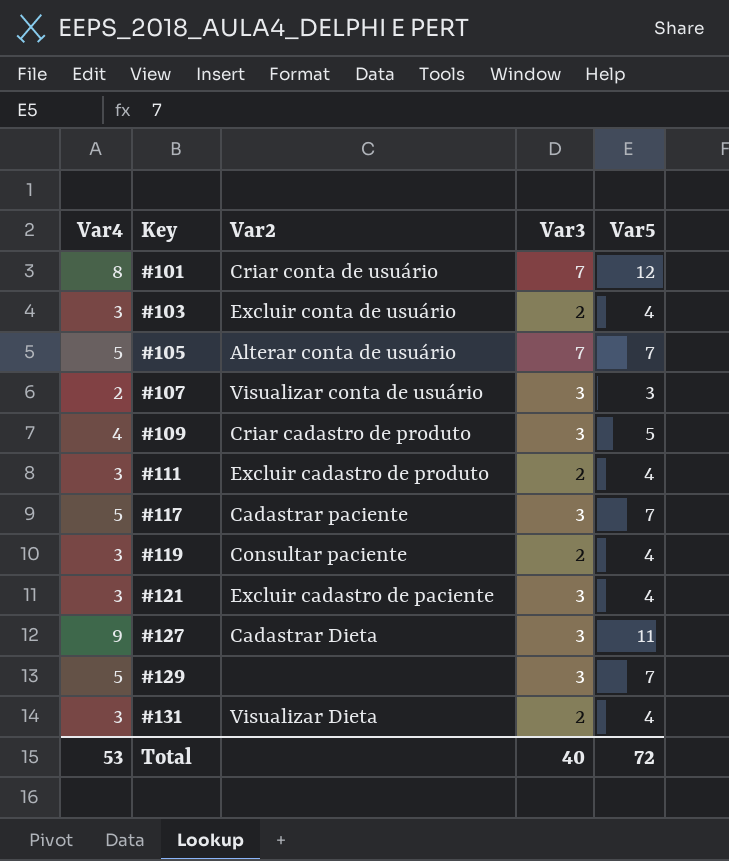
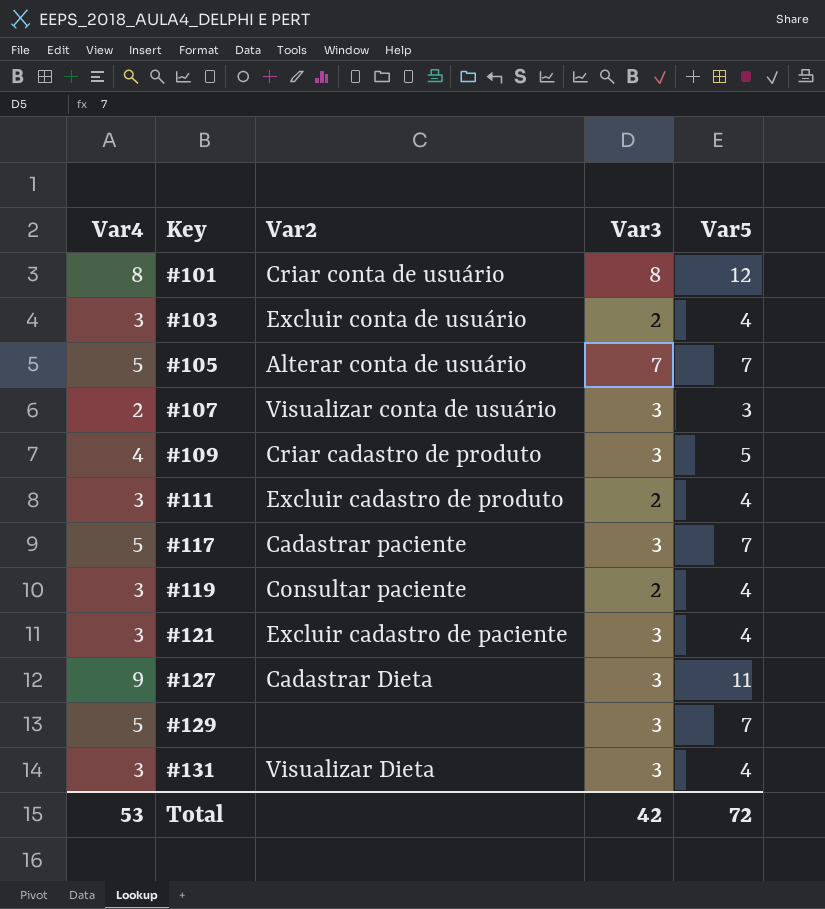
#101 | Var3: 7 -> 8
#131 | Var3: 2 -> 3
Total | Var3: 40 -> 42

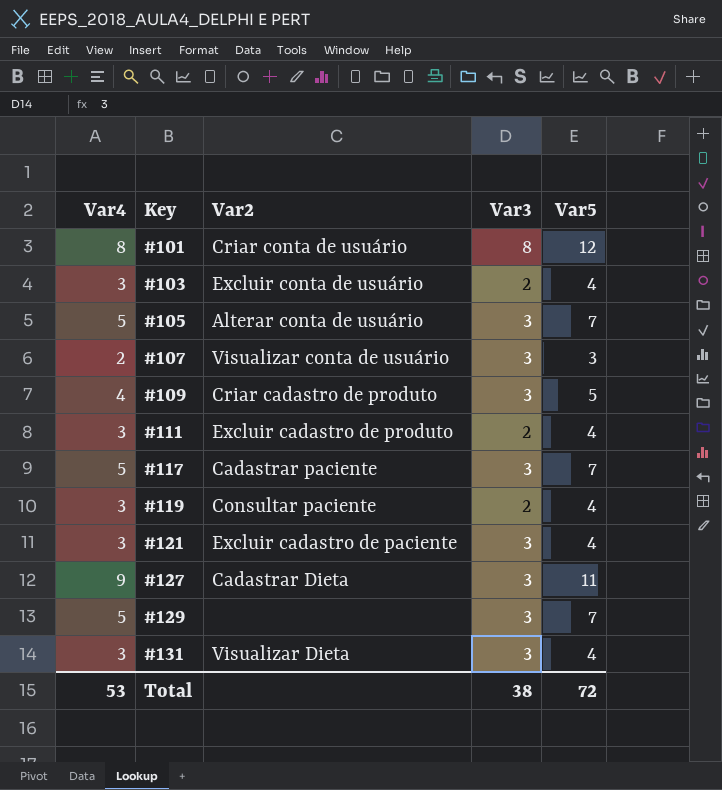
#105 | Var3: 7 -> 3
Total | Var3: 42 -> 38

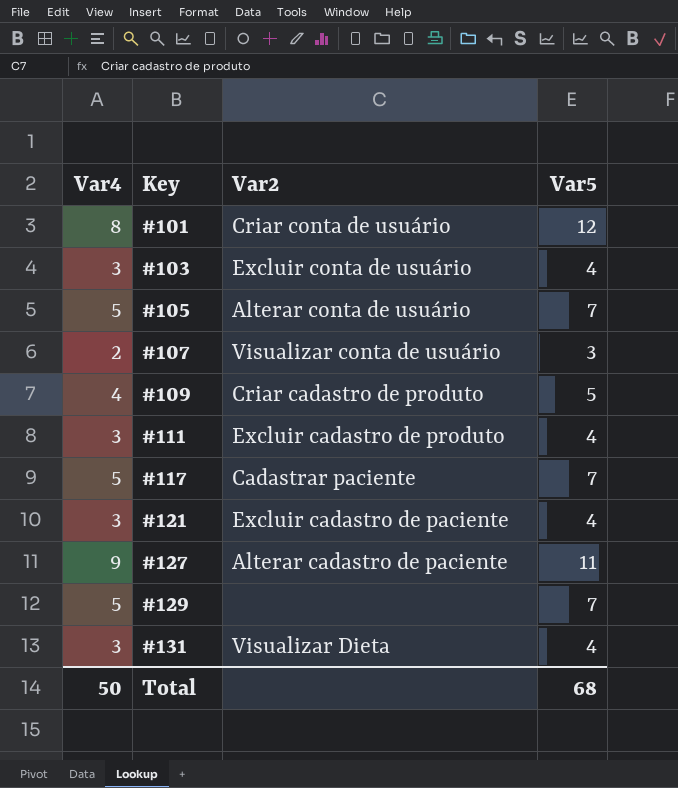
column Var3 | position: 4 -> none
row #119: 3 | Consultar paciente | 2 | 4 -> none
#127 | Var2: Cadastrar Dieta -> Alterar cadastro de paciente
Total | Var4: 53 -> 50
Total | Var5: 72 -> 68

